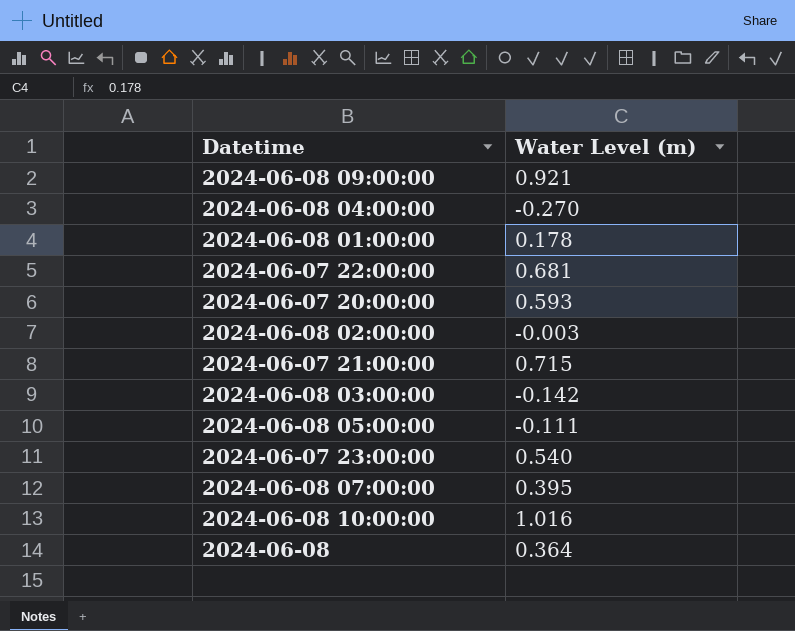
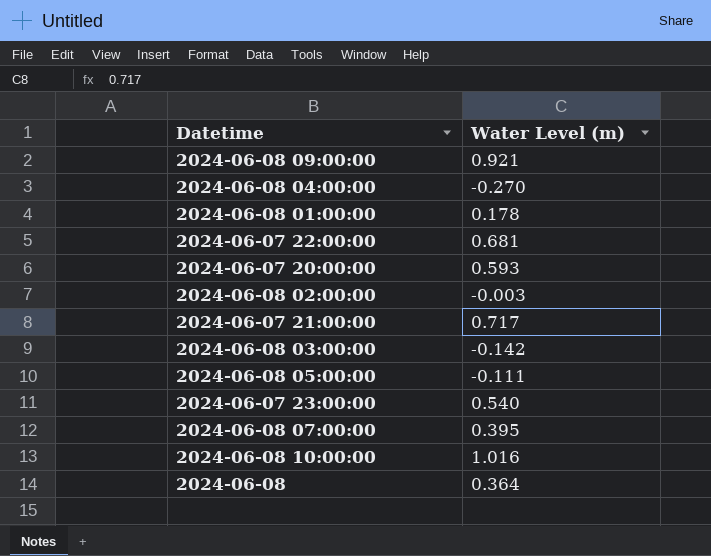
2024-06-07 21:00:00 | Water Level (m): 0.715 -> 0.717

